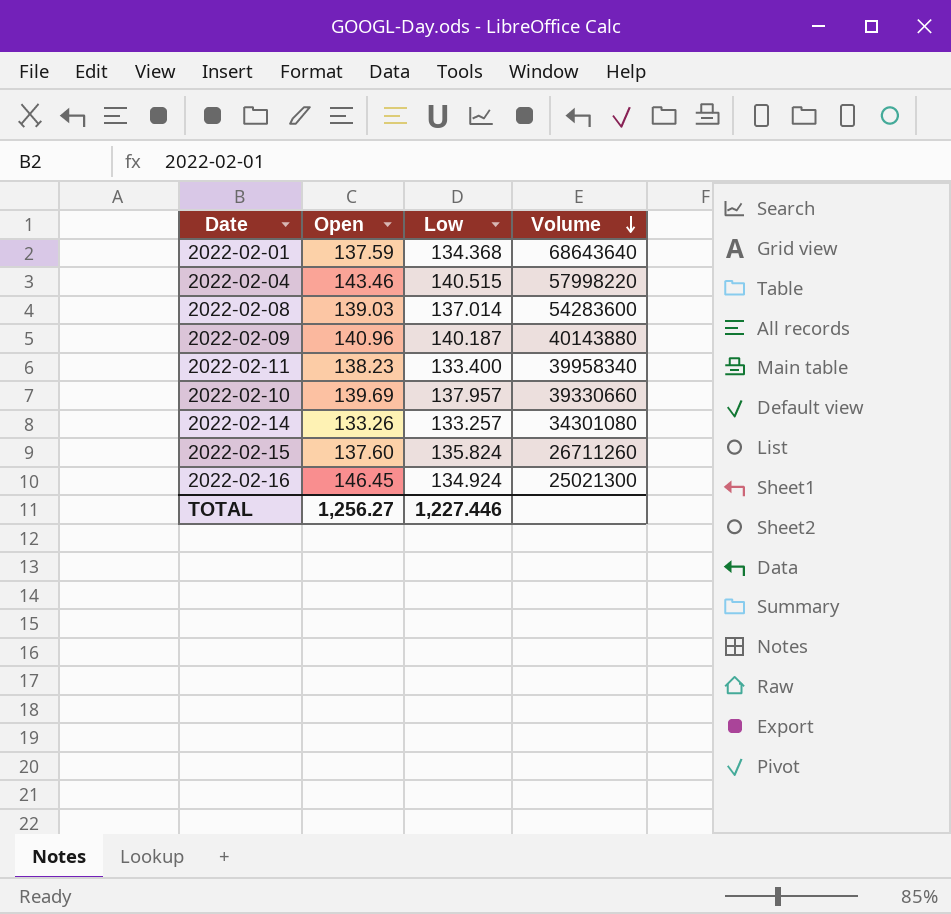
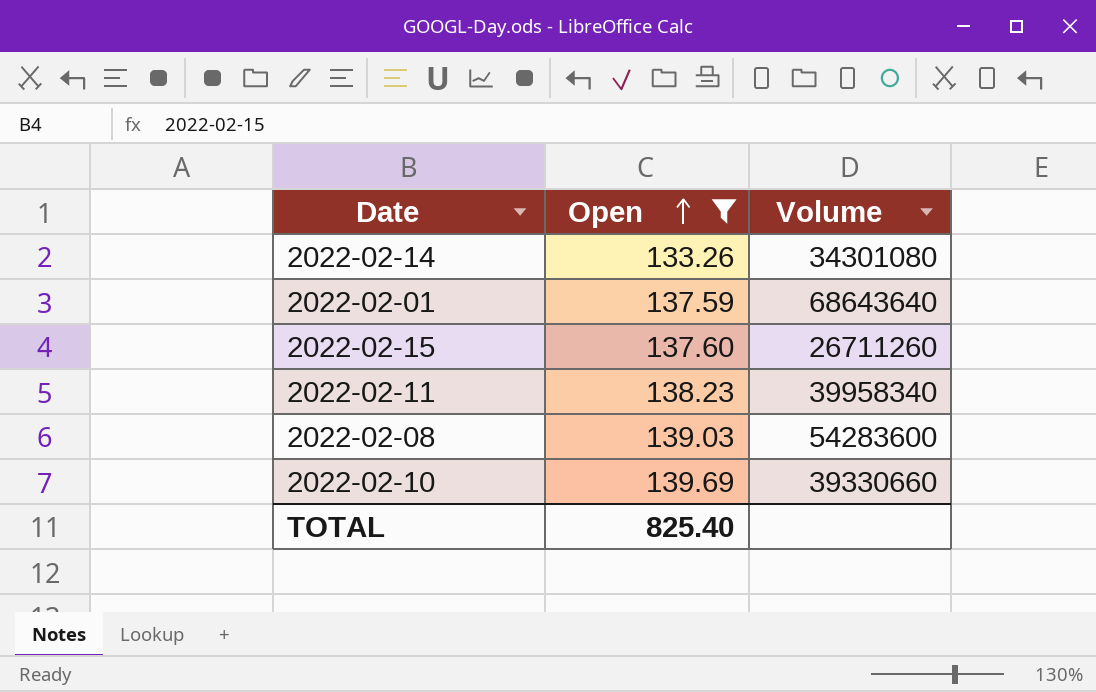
filter: none -> Open <= 139.69
row order: Volume descending -> Open ascending
column Low | position: 3 -> none
TOTAL | Open: 1,256.27 -> 825.40

